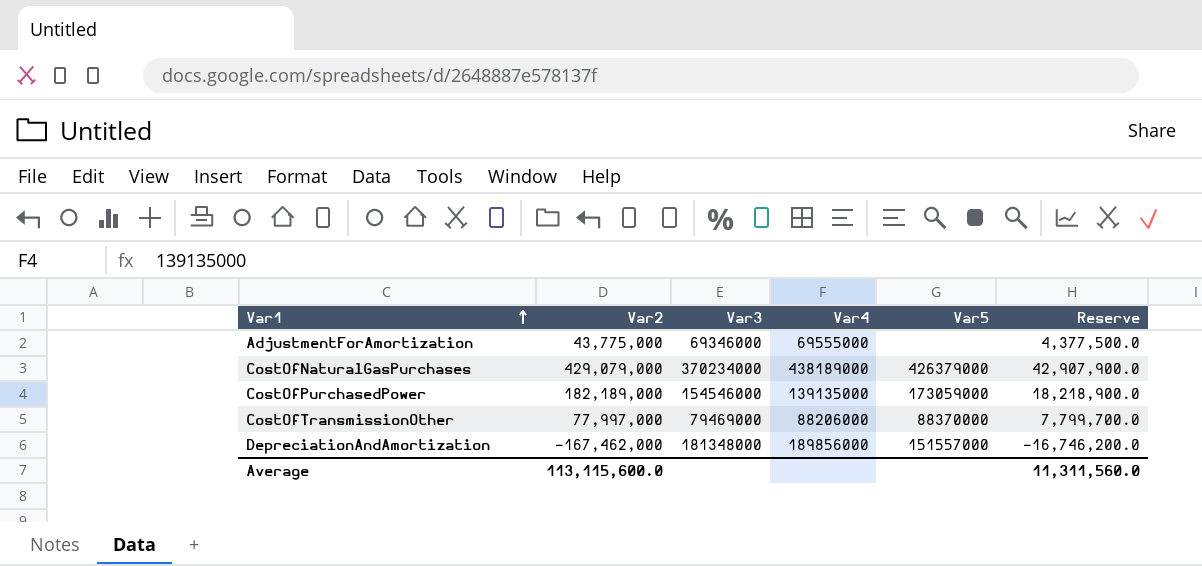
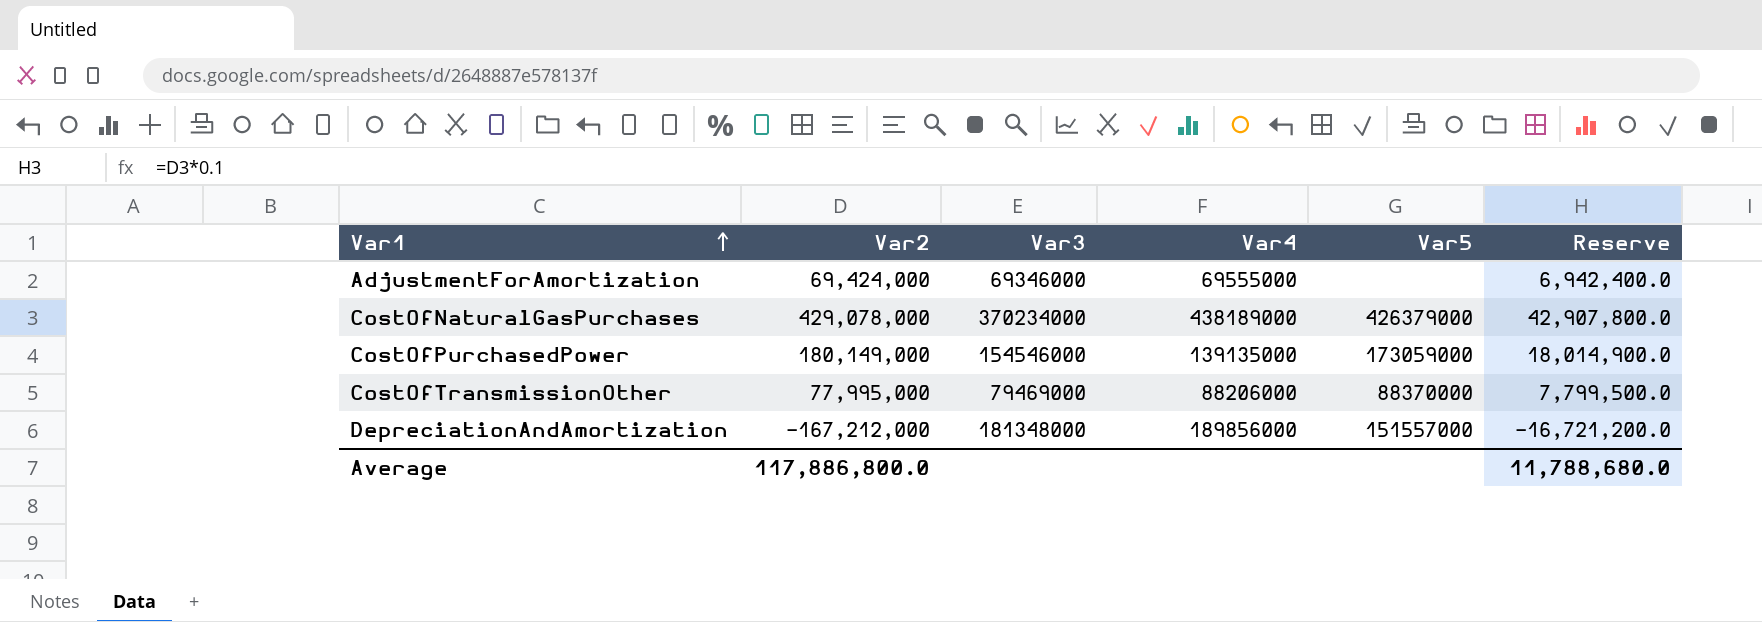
AdjustmentForAmortization | Var2: 43,775,000 -> 69,424,000
AdjustmentForAmortization | Reserve: 4,377,500.0 -> 6,942,400.0
CostOfNaturalGasPurchases | Var2: 429,079,000 -> 429,078,000
CostOfNaturalGasPurchases | Reserve: 42,907,900.0 -> 42,907,800.0
CostOfPurchasedPower | Var2: 182,189,000 -> 180,149,000
CostOfPurchasedPower | Reserve: 18,218,900.0 -> 18,014,900.0
CostOfTransmissionOther | Var2: 77,997,000 -> 77,995,000
CostOfTransmissionOther | Reserve: 7,799,700.0 -> 7,799,500.0
DepreciationAndAmortization | Var2: -167,462,000 -> -167,212,000
DepreciationAndAmortization | Reserve: -16,746,200.0 -> -16,721,200.0
Average | Var2: 113,115,600.0 -> 117,886,800.0
Average | Reserve: 11,311,560.0 -> 11,788,680.0

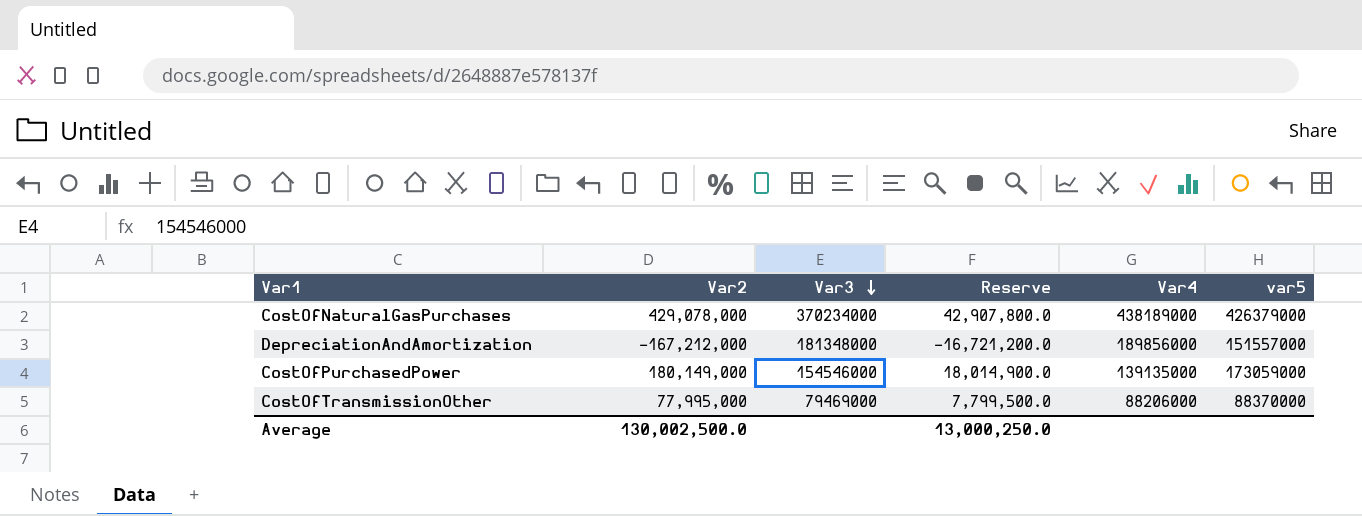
row order: Var1 ascending -> Var3 descending
column Reserve | position: 6 -> 4
column name: Var5 -> var5
row AdjustmentForAmortization: 69,424,000 | 69346000 | 69555000 | none | 6,942,400.0 -> none
Average | Var2: 117,886,800.0 -> 130,002,500.0
Average | Reserve: 11,788,680.0 -> 13,000,250.0

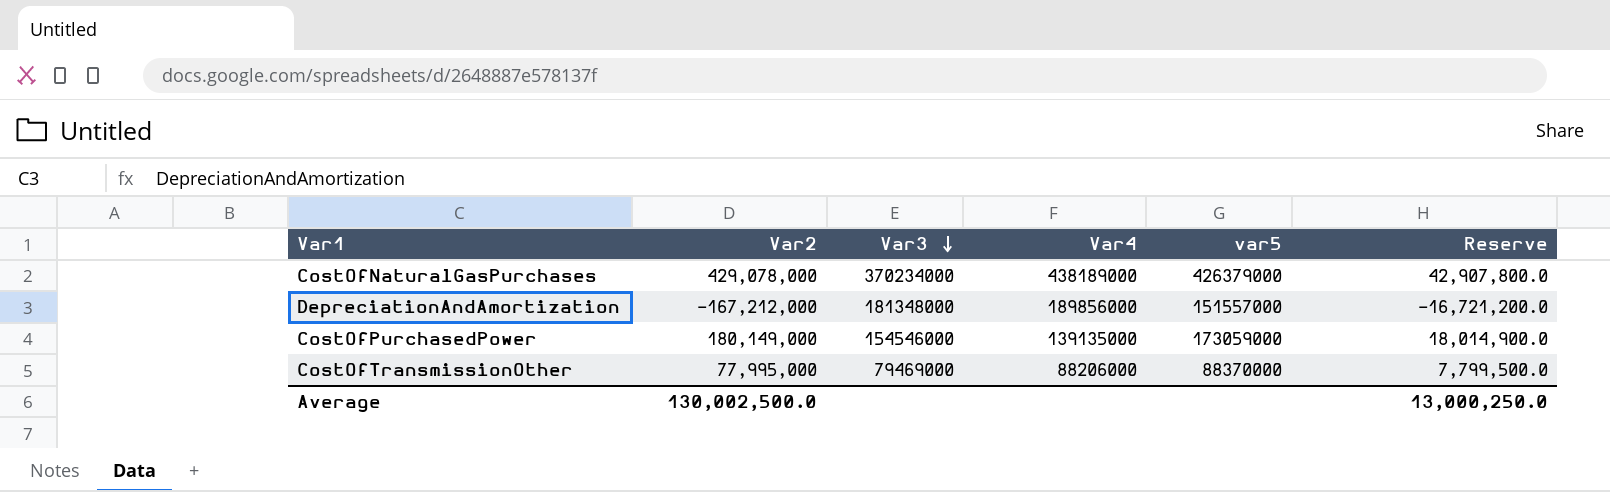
column Reserve | position: 4 -> 6

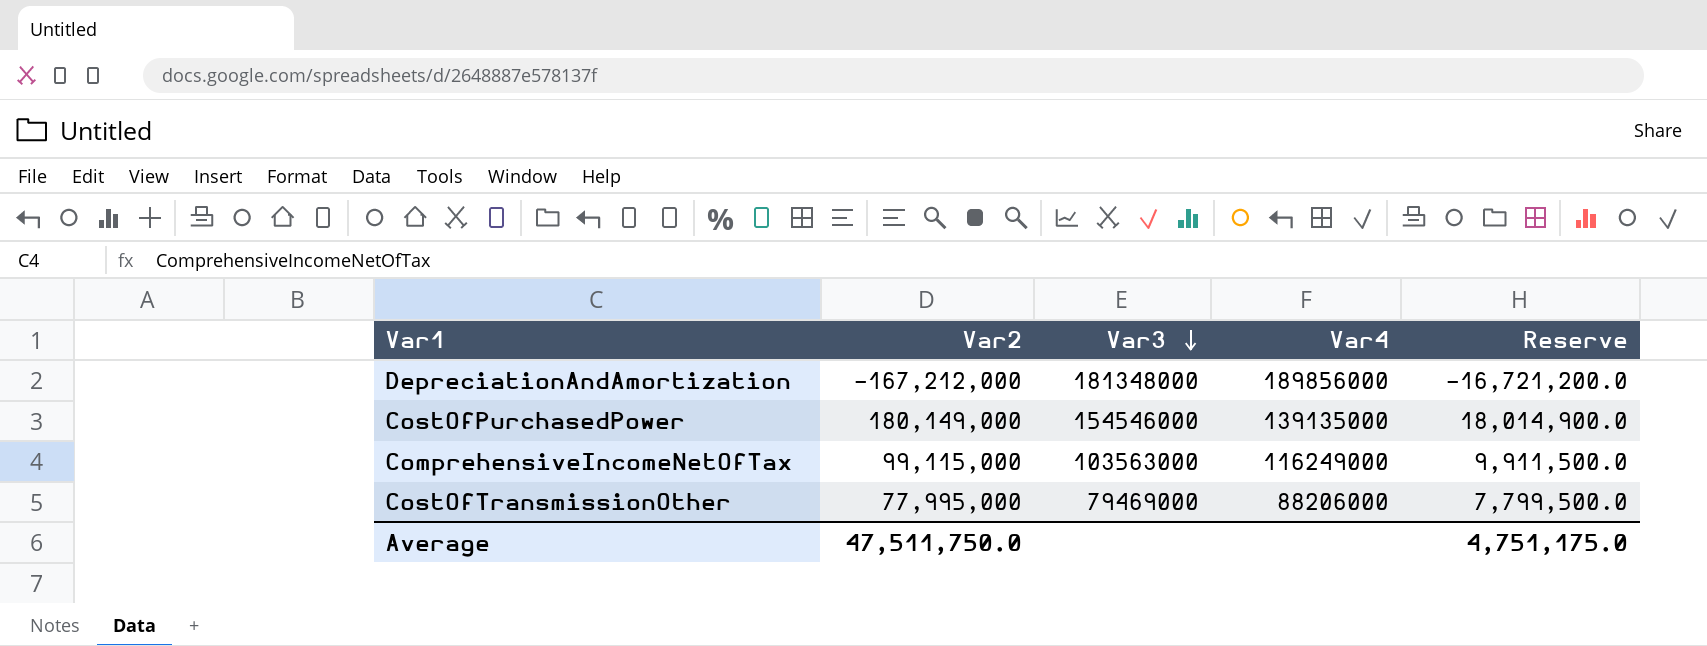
column var5 | position: 5 -> none
row CostOfNaturalGasPurchases: 429,078,000 | 370234000 | 438189000 | 426379000 | 42,907,800.0 -> none
row ComprehensiveIncomeNetOfTax: none -> 99,115,000 | 103563000 | 116249000 | 9,911,500.0
Average | Var2: 130,002,500.0 -> 47,511,750.0
Average | Reserve: 13,000,250.0 -> 4,751,175.0

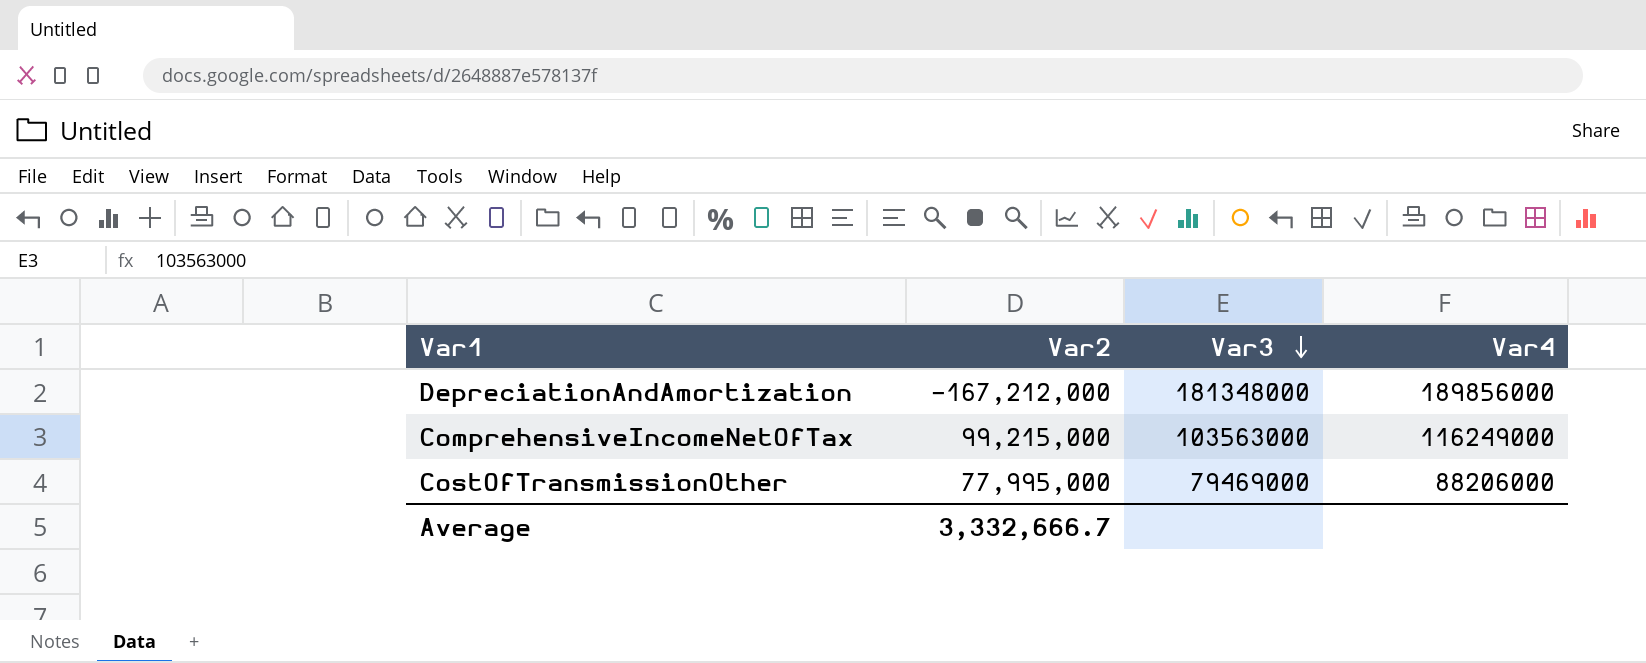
column Reserve | formula: [Var2] * 0.1 -> none
row CostOfPurchasedPower: 180,149,000 | 154546000 | 139135000 | 18,014,900.0 -> none
ComprehensiveIncomeNetOfTax | Var2: 99,115,000 -> 99,215,000
Average | Var2: 47,511,750.0 -> 3,332,666.7

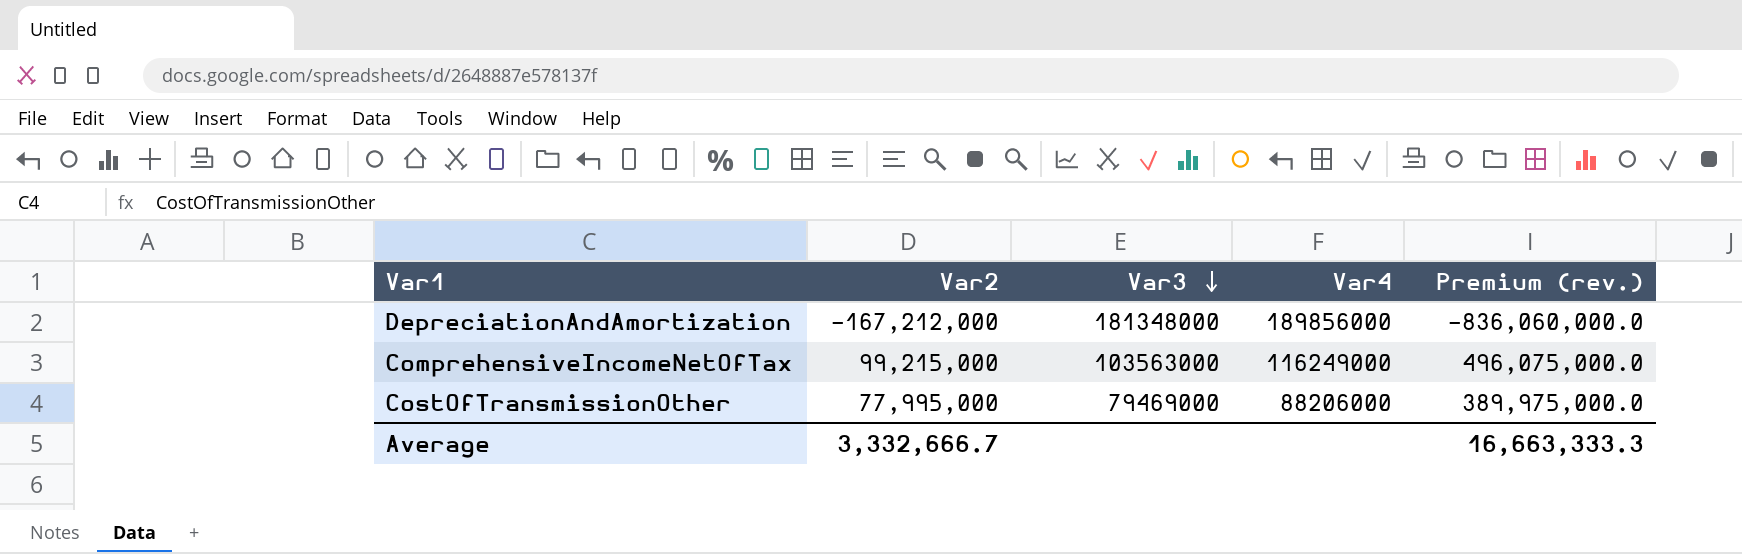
column Premium (rev.) | formula: none -> [Var2] * 5

